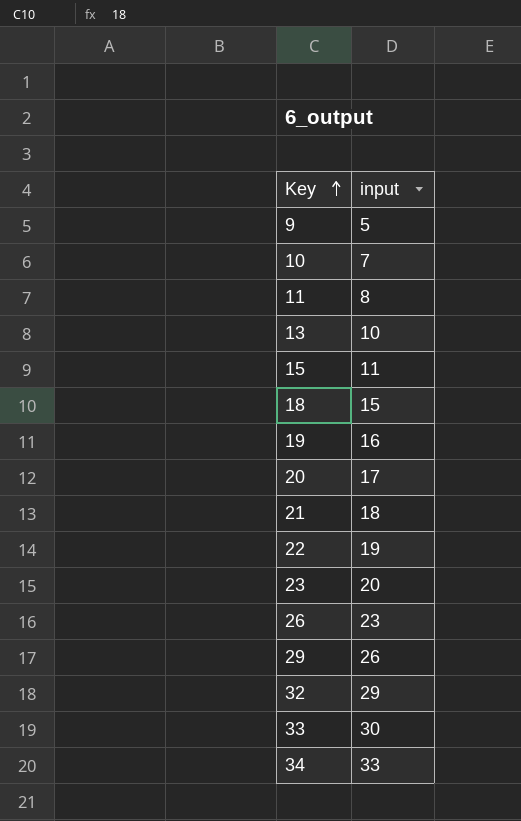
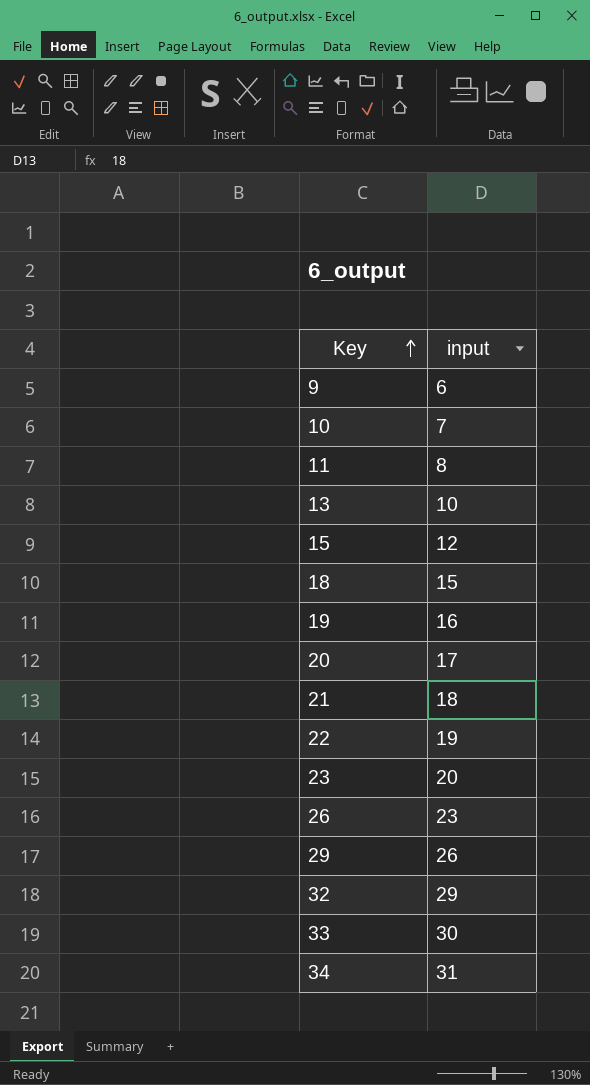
9 | input: 5 -> 6
15 | input: 11 -> 12
34 | input: 33 -> 31

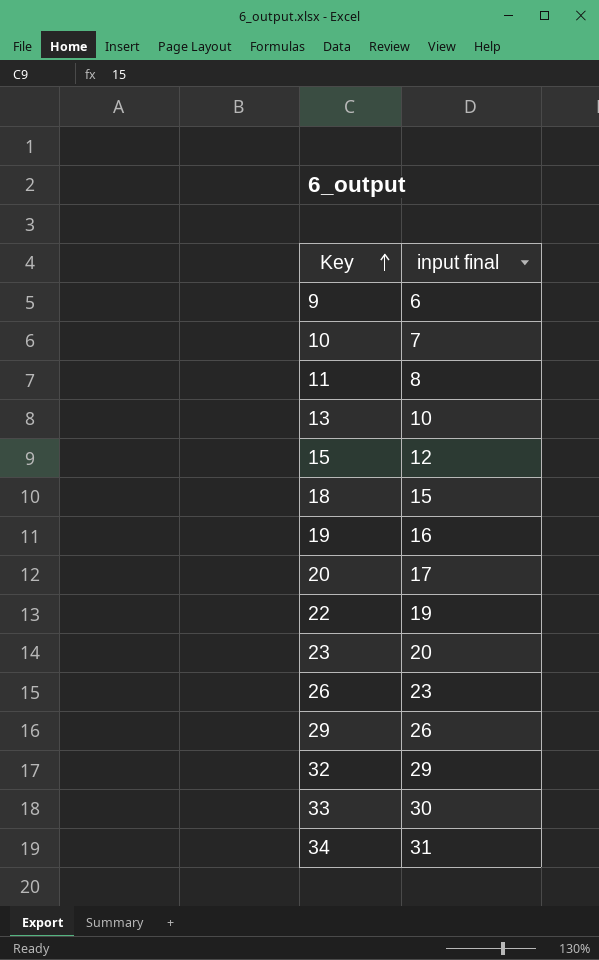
column name: input -> input final
row 21: 18 -> none

